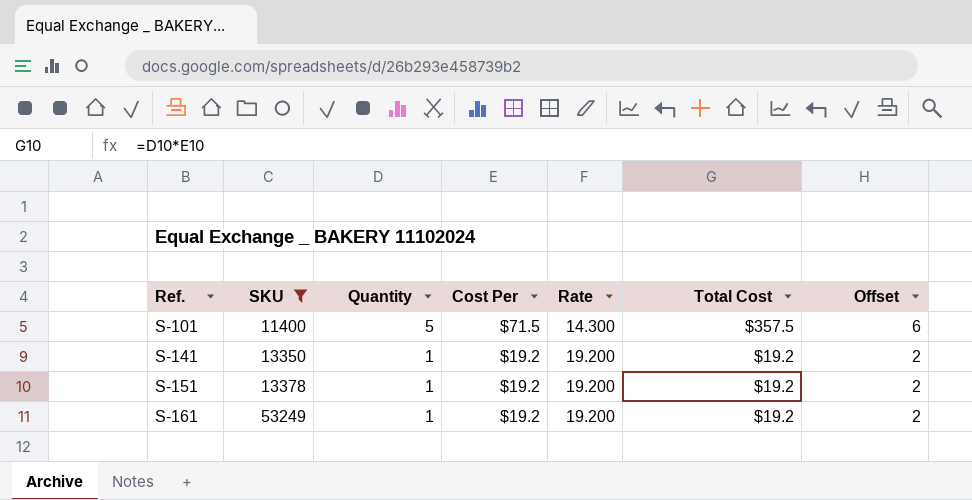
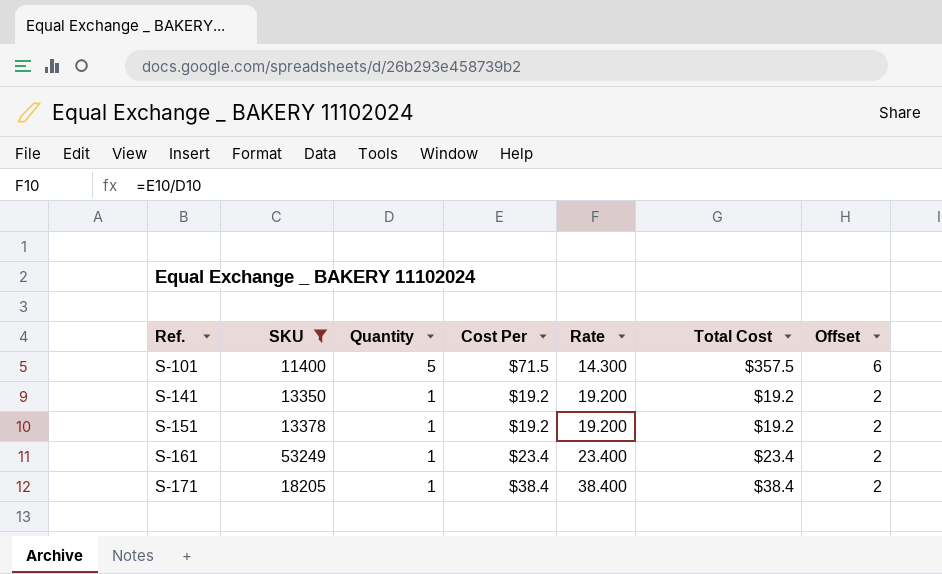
S-161 | Cost Per: $19.2 -> $23.4
S-161 | Rate: 19.200 -> 23.400
S-161 | Total Cost: $19.2 -> $23.4
row S-171: none -> 18205 | 1 | $38.4 | 38.400 | $38.4 | 2

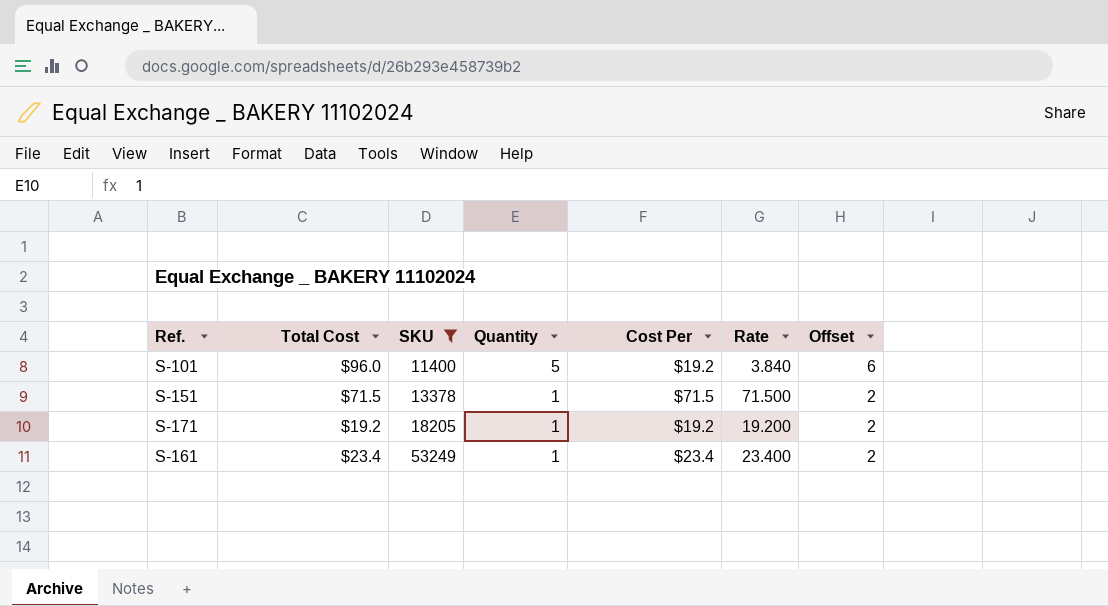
row order: Ref. ascending -> SKU ascending
column Total Cost | position: 6 -> 2
row S-141: 13350 | 1 | $19.2 | 19.200 | $19.2 | 2 -> none
S-101 | Total Cost: $357.5 -> $96.0
S-101 | Cost Per: $71.5 -> $19.2
S-101 | Rate: 14.300 -> 3.840
S-151 | Total Cost: $19.2 -> $71.5
S-151 | Cost Per: $19.2 -> $71.5
S-151 | Rate: 19.200 -> 71.500
S-171 | Total Cost: $38.4 -> $19.2
S-171 | Cost Per: $38.4 -> $19.2
S-171 | Rate: 38.400 -> 19.200

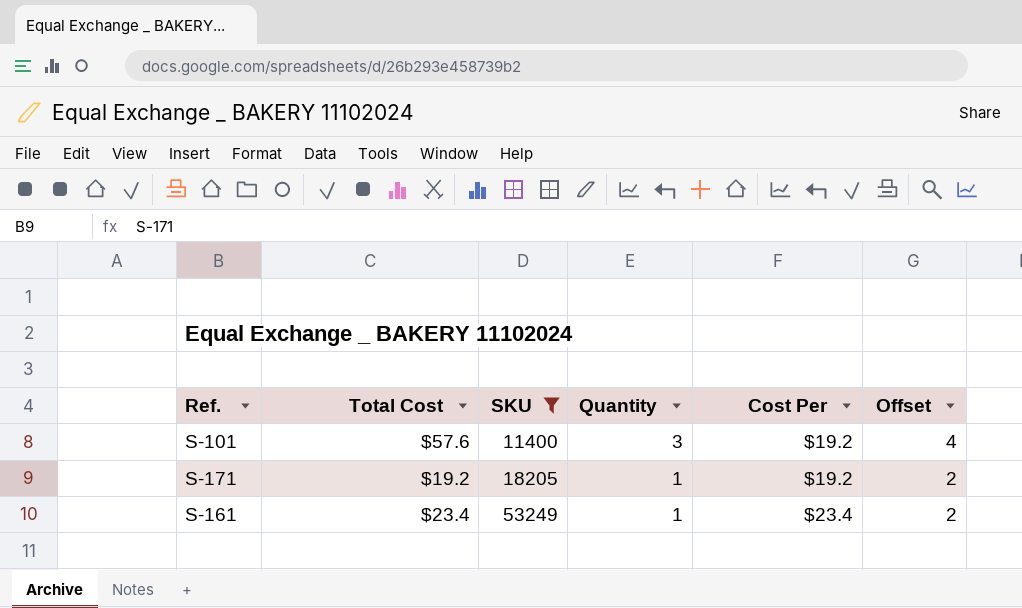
column Rate | formula: [Cost Per] / [Quantity] -> none
row S-151: $71.5 | 13378 | 1 | $71.5 | 71.500 | 2 -> none
S-101 | Total Cost: $96.0 -> $57.6
S-101 | Quantity: 5 -> 3
S-101 | Offset: 6 -> 4

